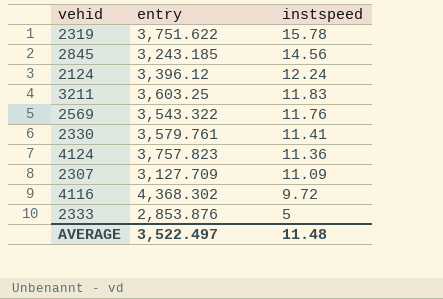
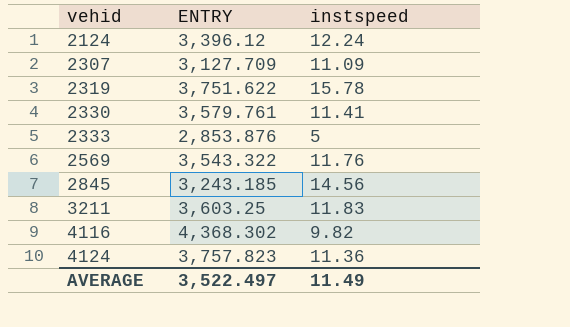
row order: instspeed descending -> vehid ascending
column name: entry -> ENTRY
4116 | instspeed: 9.72 -> 9.82
AVERAGE | instspeed: 11.48 -> 11.49

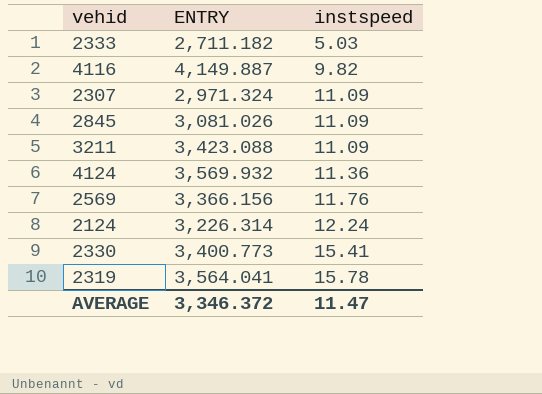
row order: vehid ascending -> instspeed ascending
2333 | ENTRY: 2,853.876 -> 2,711.182
2333 | instspeed: 5 -> 5.03
4116 | ENTRY: 4,368.302 -> 4,149.887
2307 | ENTRY: 3,127.709 -> 2,971.324
2845 | ENTRY: 3,243.185 -> 3,081.026
2845 | instspeed: 14.56 -> 11.09
3211 | ENTRY: 3,603.25 -> 3,423.088
3211 | instspeed: 11.83 -> 11.09
4124 | ENTRY: 3,757.823 -> 3,569.932
2569 | ENTRY: 3,543.322 -> 3,366.156
2124 | ENTRY: 3,396.12 -> 3,226.314
2330 | ENTRY: 3,579.761 -> 3,400.773
2330 | instspeed: 11.41 -> 15.41
2319 | ENTRY: 3,751.622 -> 3,564.041
AVERAGE | ENTRY: 3,522.497 -> 3,346.372
AVERAGE | instspeed: 11.49 -> 11.47

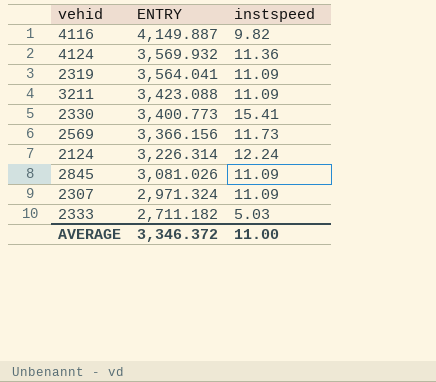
row order: instspeed ascending -> ENTRY descending
2319 | instspeed: 15.78 -> 11.09
2569 | instspeed: 11.76 -> 11.73
AVERAGE | instspeed: 11.47 -> 11.00

